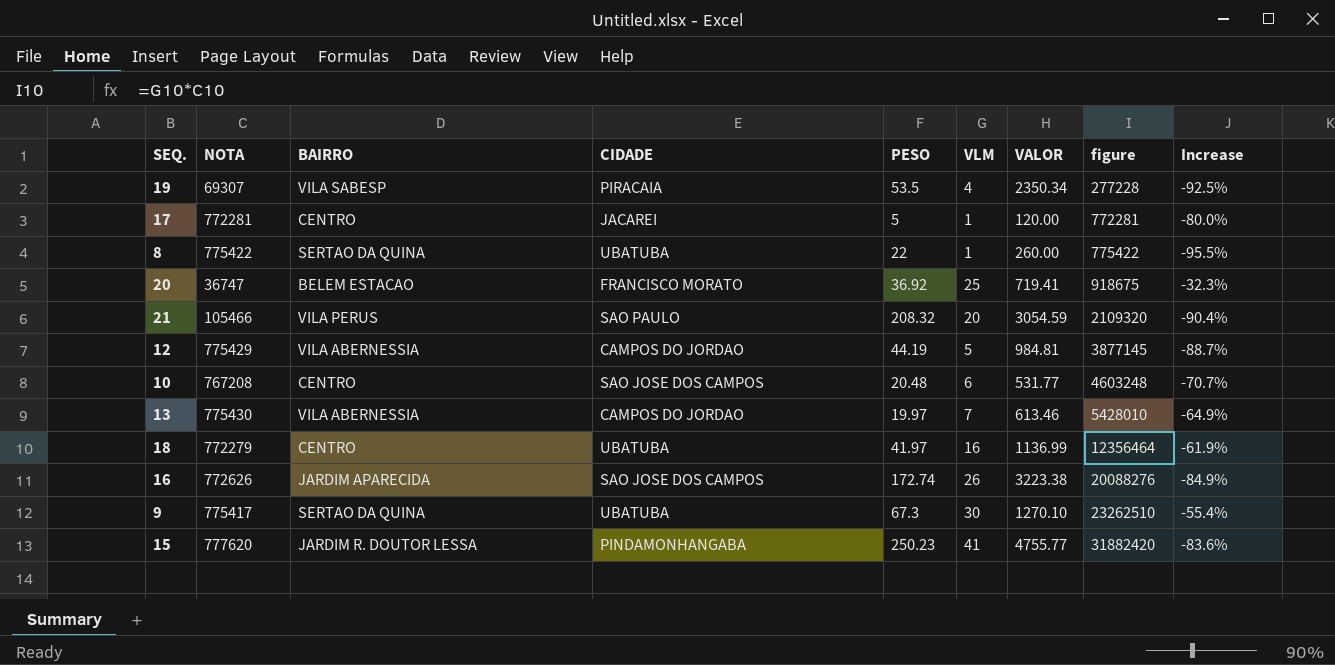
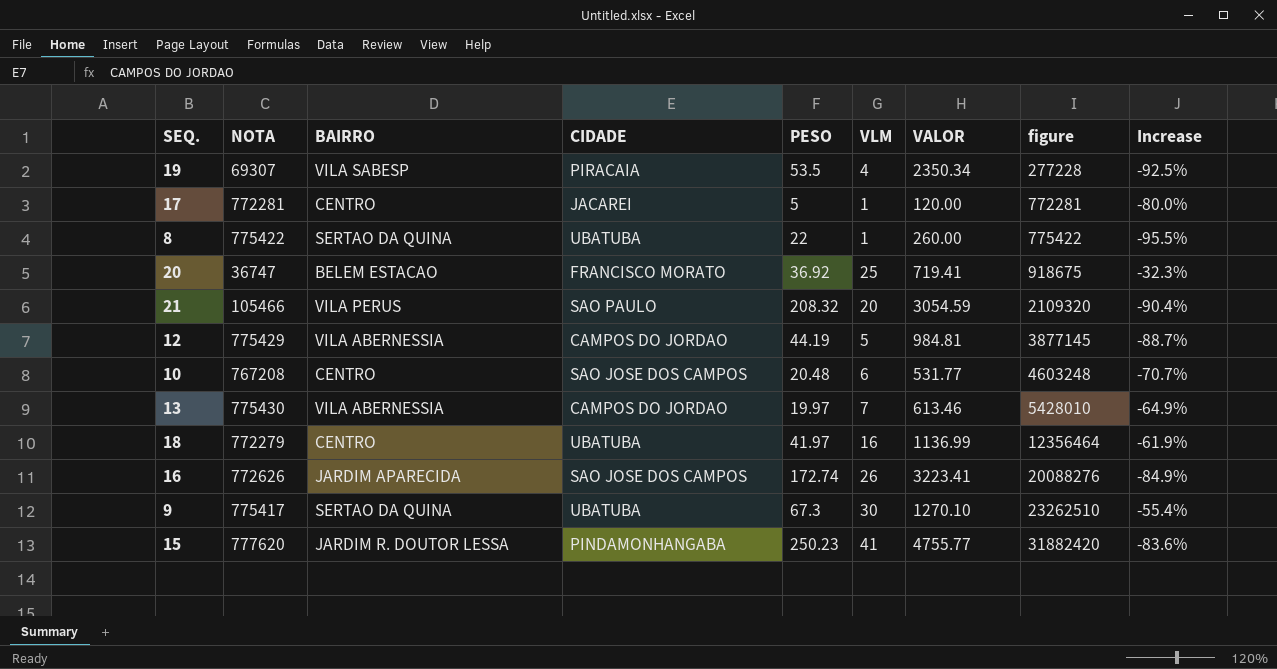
16 | VALOR: 3223.38 -> 3223.41

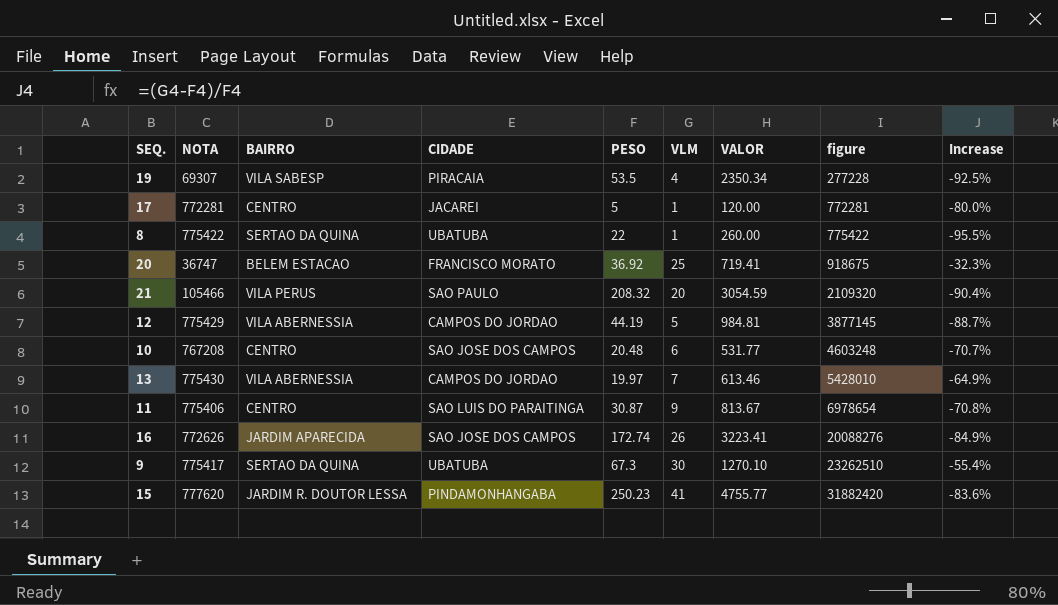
row 18: 772279 | CENTRO | UBATUBA | 41.97 | 16 | 1136.99 | 12356464 | -61.9% -> none
row 11: none -> 775406 | CENTRO | SAO LUIS DO PARAITINGA | 30.87 | 9 | 813.67 | 6978654 | -70.8%

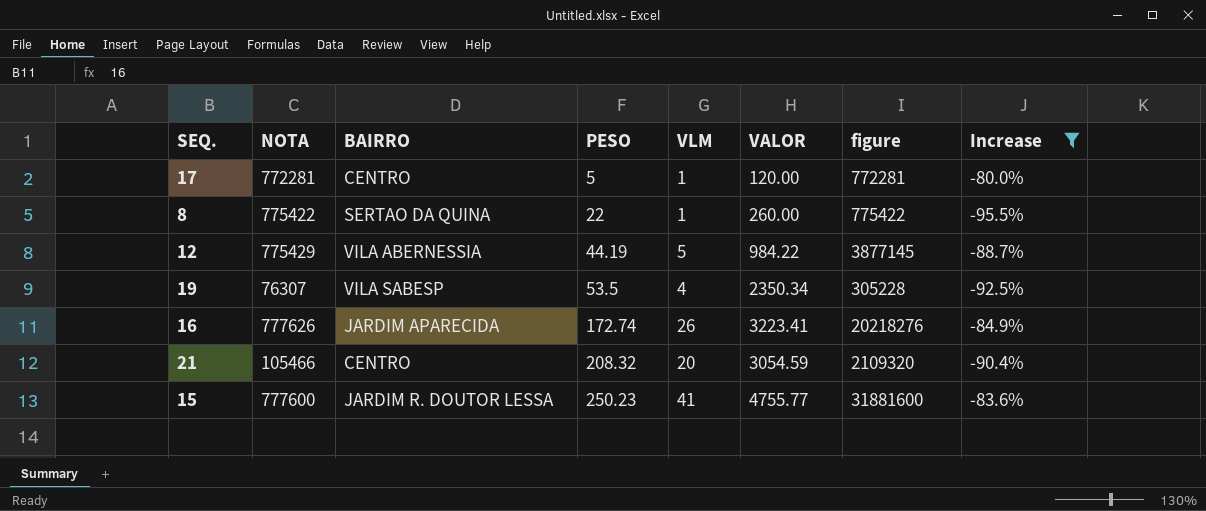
filter: none -> Increase <= -80.0%
row order: figure ascending -> PESO ascending
column CIDADE | position: 4 -> none
12 | VALOR: 984.81 -> 984.22
19 | NOTA: 69307 -> 76307
19 | figure: 277228 -> 305228
16 | NOTA: 772626 -> 777626
16 | figure: 20088276 -> 20218276
21 | BAIRRO: VILA PERUS -> CENTRO
15 | NOTA: 777620 -> 777600
15 | figure: 31882420 -> 31881600

